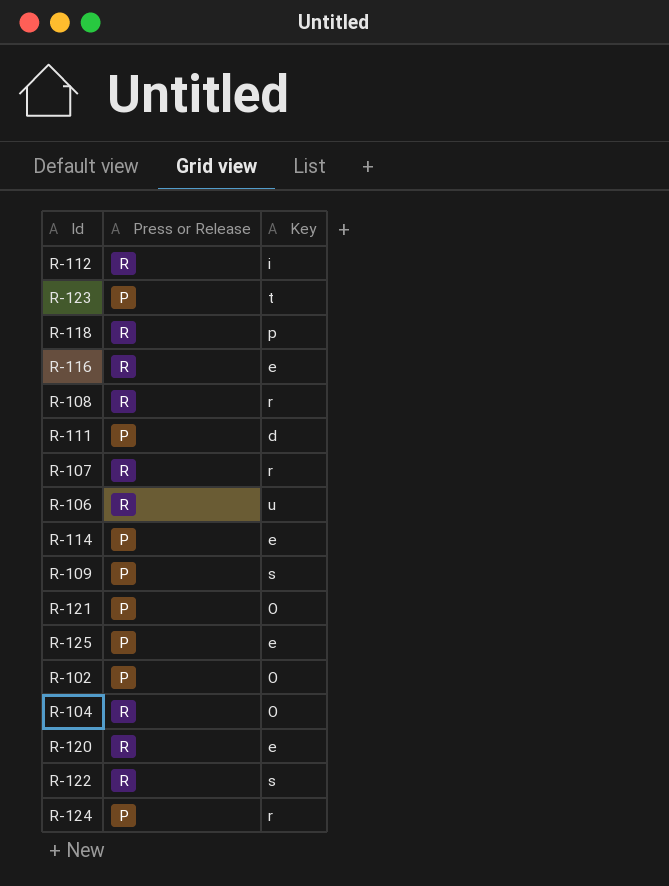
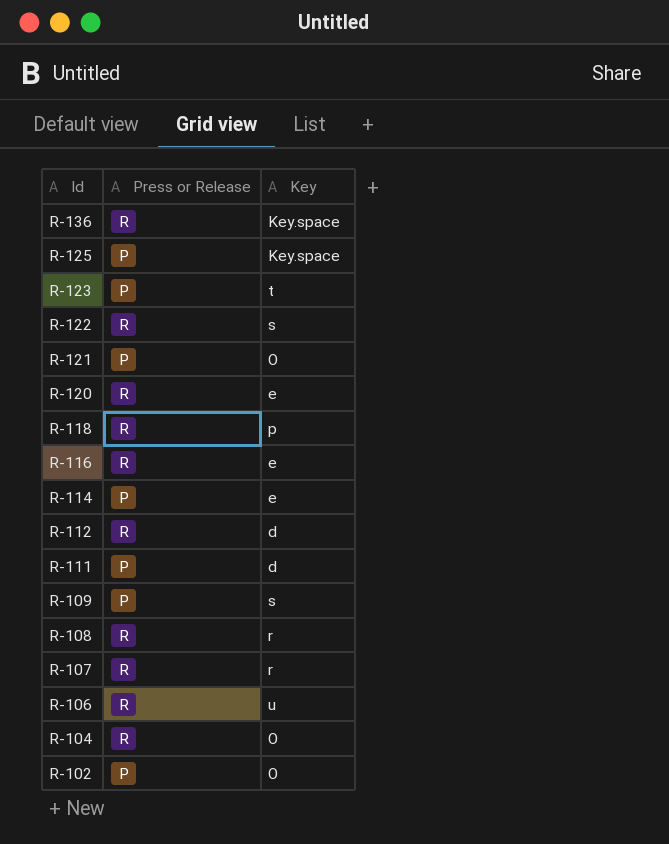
row order: none -> Id descending
row R-124: P | r -> none
row R-136: none -> R | Key.space
R-125 | Key: e -> Key.space
R-112 | Key: i -> d

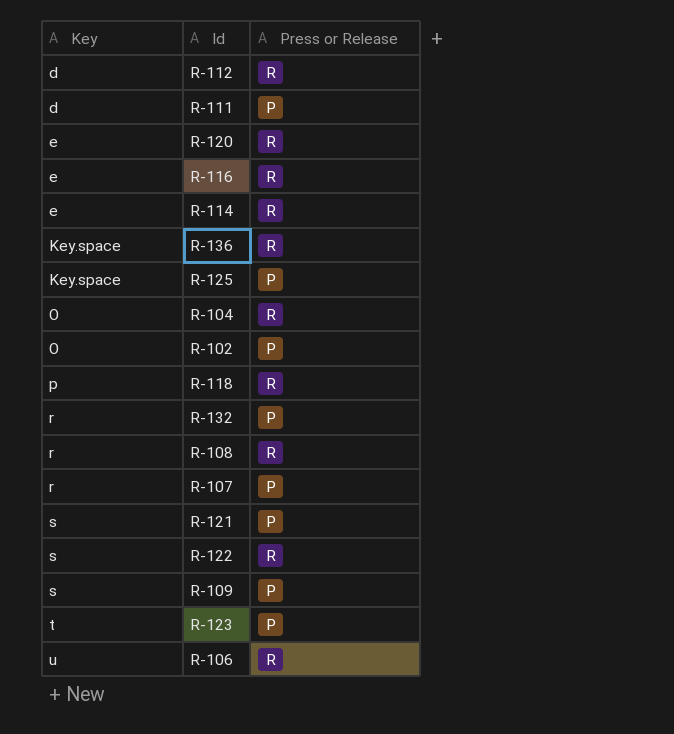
row order: Id descending -> Key ascending
column Key | position: 3 -> 1
R-114 | Press or Release: P -> R
row R-132: none -> r | P
R-107 | Press or Release: R -> P
R-121 | Key: O -> s

